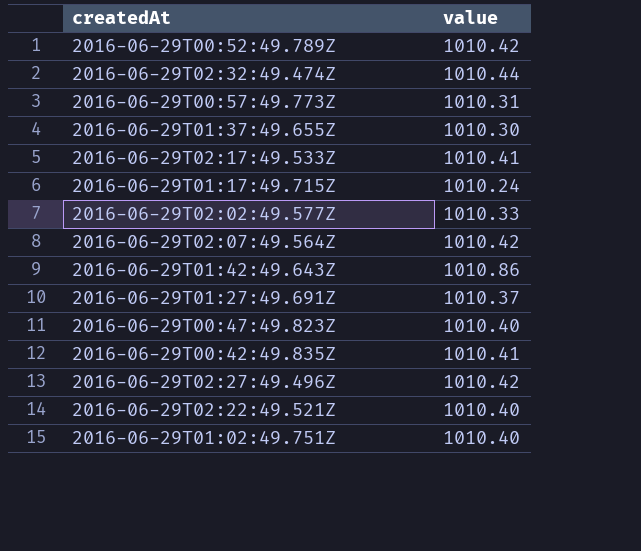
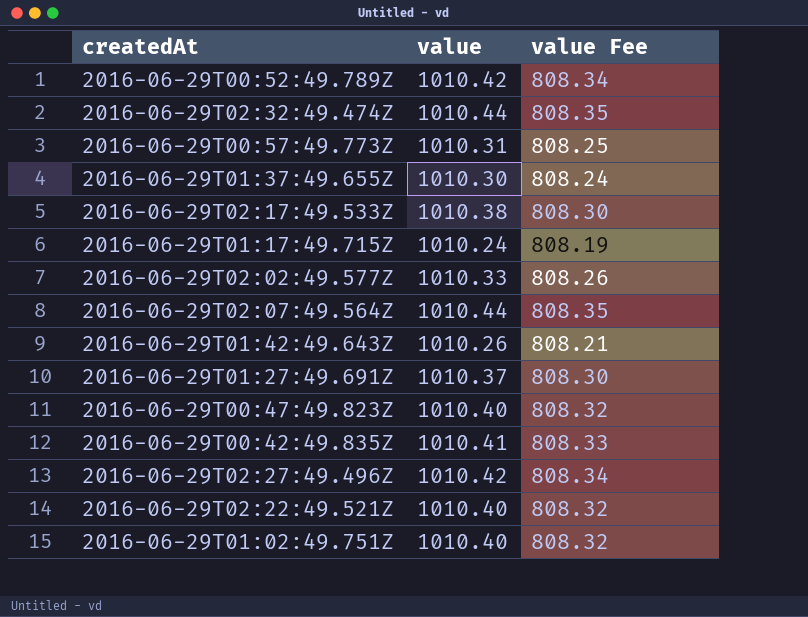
column value Fee | formula: none -> [value] * 0.8
2016-06-29T02:17:49.533Z | value: 1010.41 -> 1010.38
2016-06-29T02:07:49.564Z | value: 1010.42 -> 1010.44
2016-06-29T01:42:49.643Z | value: 1010.86 -> 1010.26

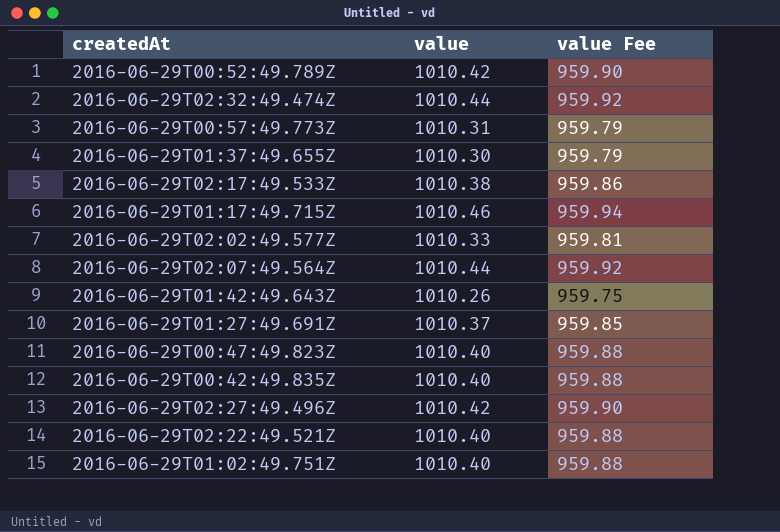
column value Fee | formula: [value] * 0.8 -> [value] * 0.95
2016-06-29T01:17:49.715Z | value: 1010.24 -> 1010.46
2016-06-29T00:42:49.835Z | value: 1010.41 -> 1010.40

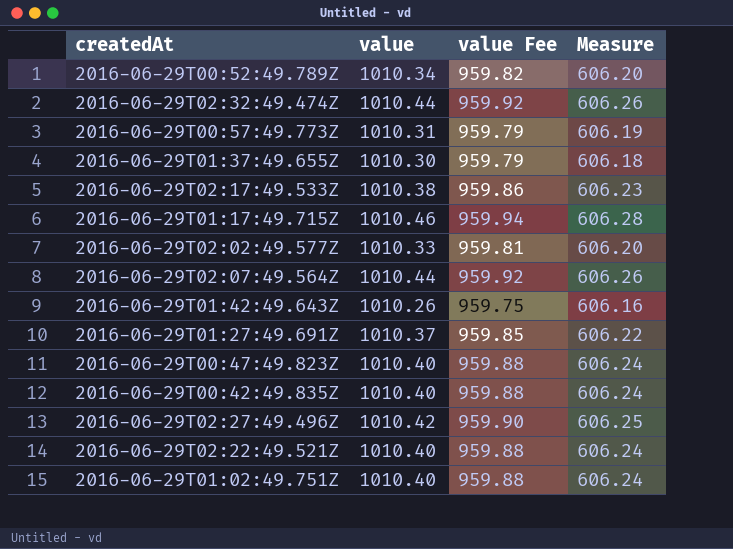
column Measure | formula: none -> [value] * 0.6
2016-06-29T00:52:49.789Z | value: 1010.42 -> 1010.34
2016-06-29T00:52:49.789Z | value Fee: 959.90 -> 959.82

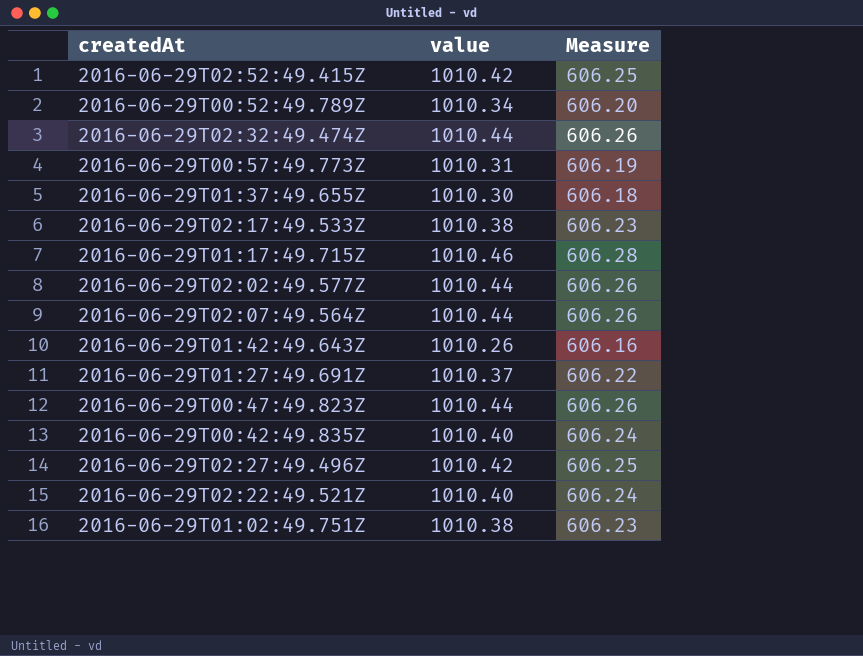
column value Fee | formula: [value] * 0.95 -> none
row 2016-06-29T02:52:49.415Z: none -> 1010.42 | 606.25
2016-06-29T02:02:49.577Z | value: 1010.33 -> 1010.44
2016-06-29T02:02:49.577Z | Measure: 606.20 -> 606.26
2016-06-29T00:47:49.823Z | value: 1010.40 -> 1010.44
2016-06-29T00:47:49.823Z | Measure: 606.24 -> 606.26
2016-06-29T01:02:49.751Z | value: 1010.40 -> 1010.38
2016-06-29T01:02:49.751Z | Measure: 606.24 -> 606.23

